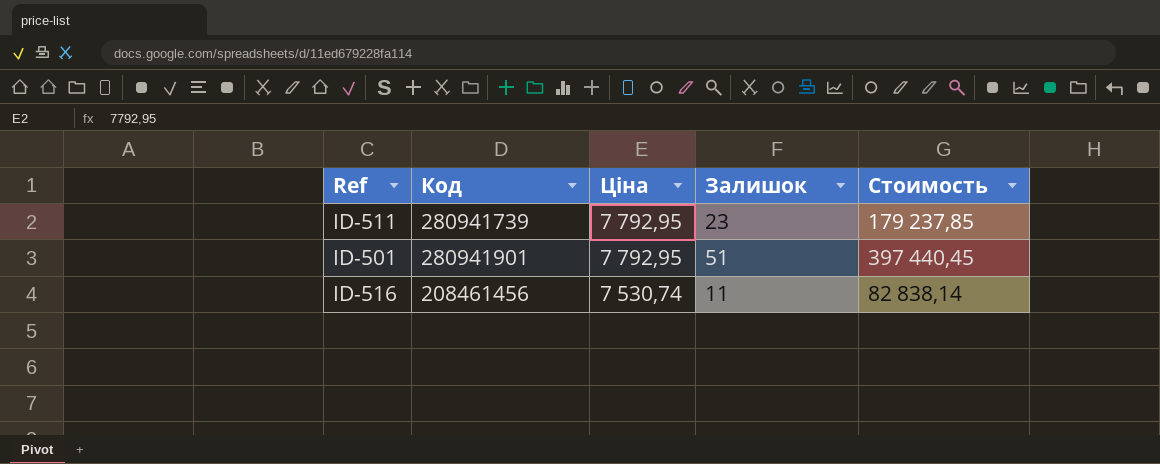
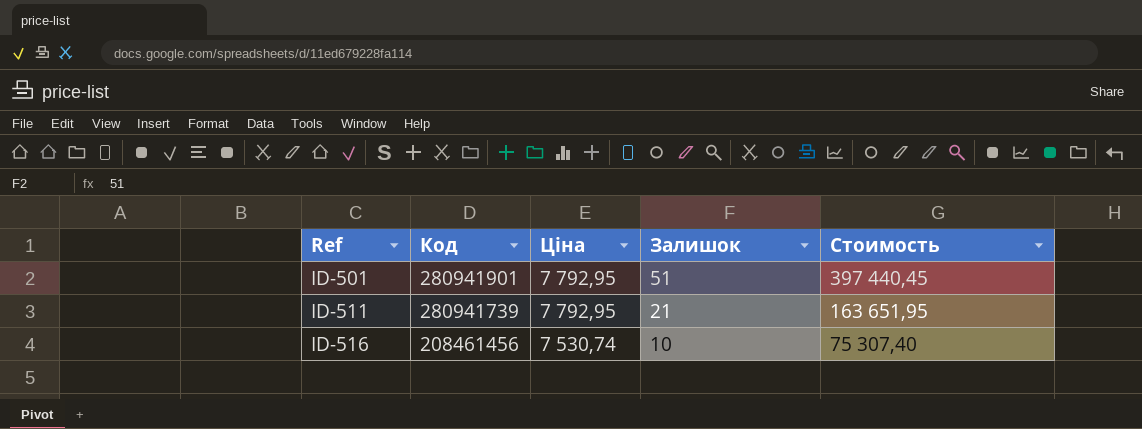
row order: Ціна descending -> Ref ascending
ID-511 | Залишок: 23 -> 21
ID-511 | Стоимость: 179 237,85 -> 163 651,95
ID-516 | Залишок: 11 -> 10
ID-516 | Стоимость: 82 838,14 -> 75 307,40

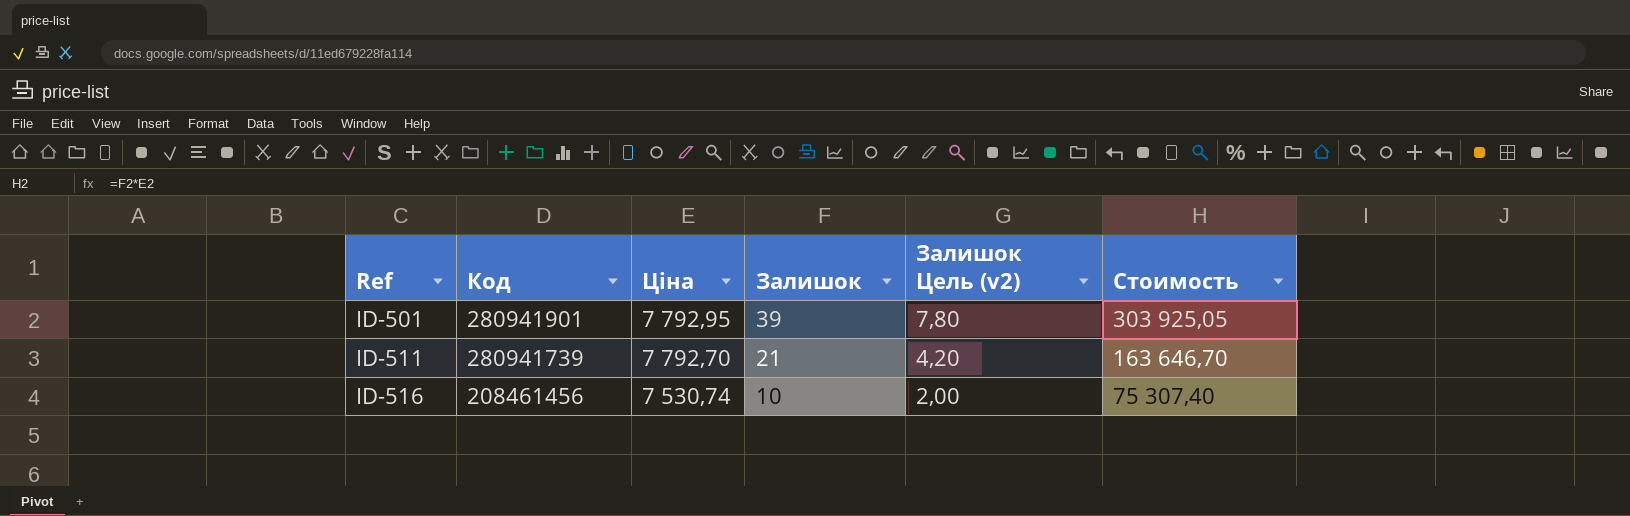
column Залишок Цель (v2) | formula: none -> [Залишок] * 0,2
ID-501 | Залишок: 51 -> 39
ID-501 | Стоимость: 397 440,45 -> 303 925,05
ID-511 | Ціна: 7 792,95 -> 7 792,70
ID-511 | Стоимость: 163 651,95 -> 163 646,70

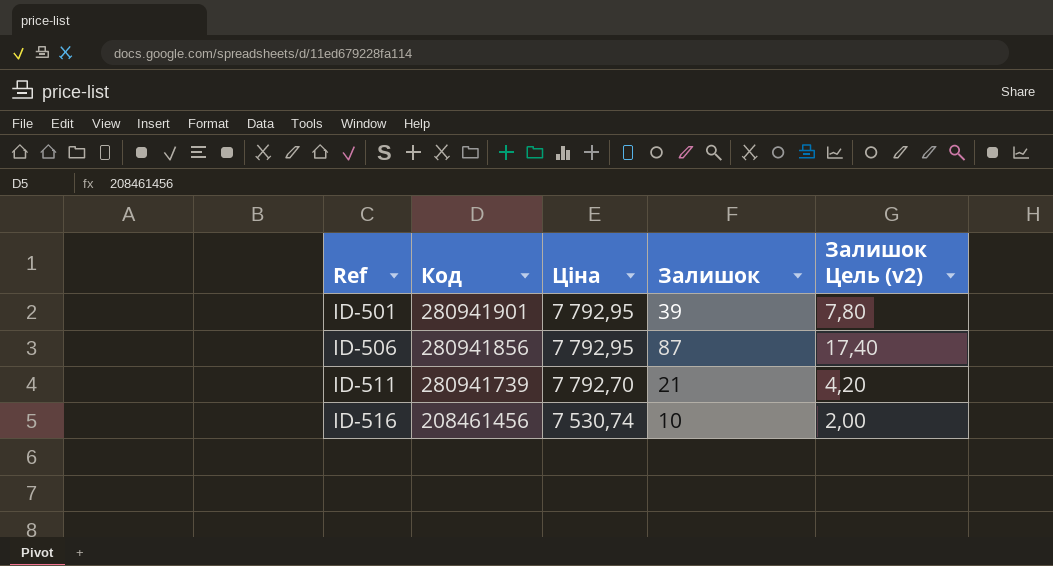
column Стоимость | formula: [Ціна] * [Залишок] -> none
row ID-506: none -> 280941856 | 7 792,95 | 87 | 17,40

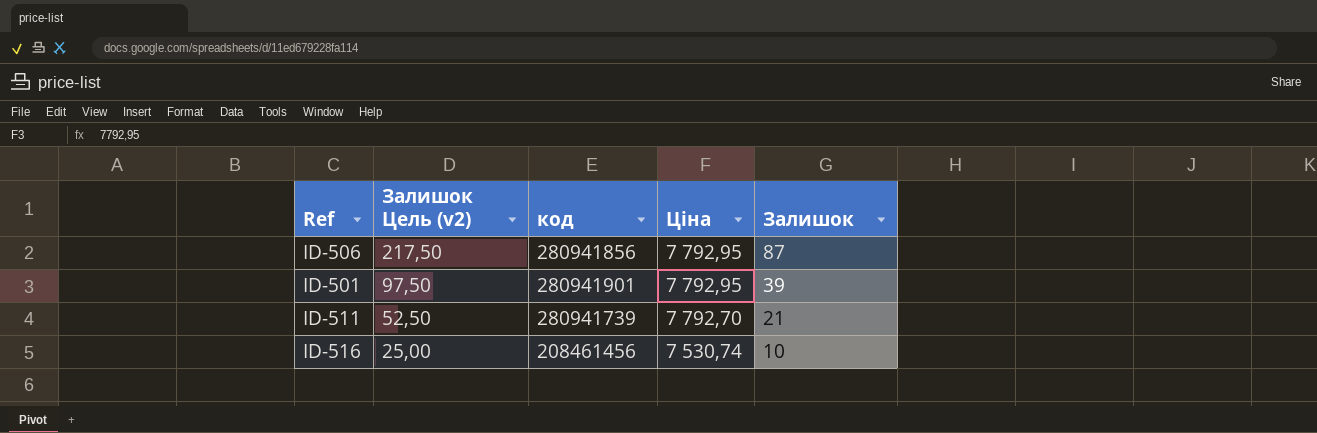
row order: Ref ascending -> Залишок Цель (v2) descending
column Залишок Цель (v2) | formula: [Залишок] * 0,2 -> [Залишок] * 2,5
column Залишок Цель (v2) | position: 5 -> 2
column name: Код -> код

